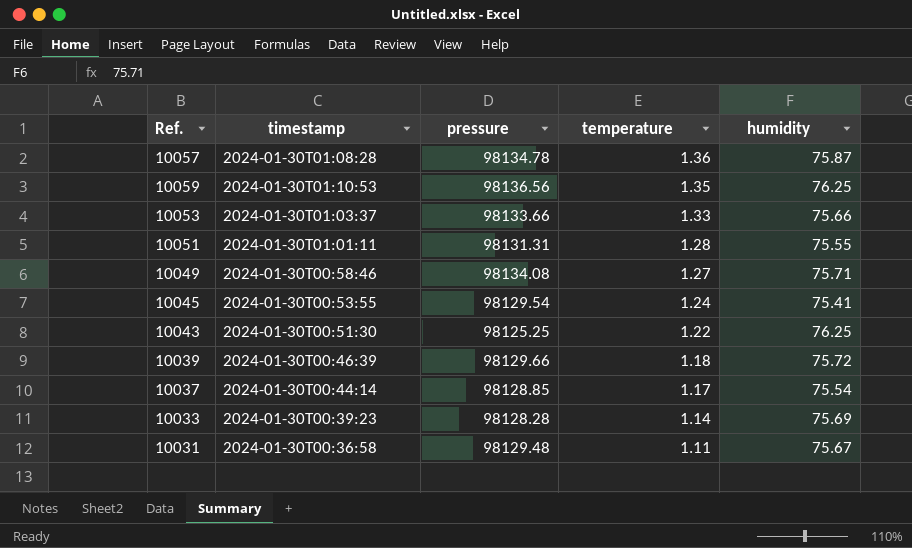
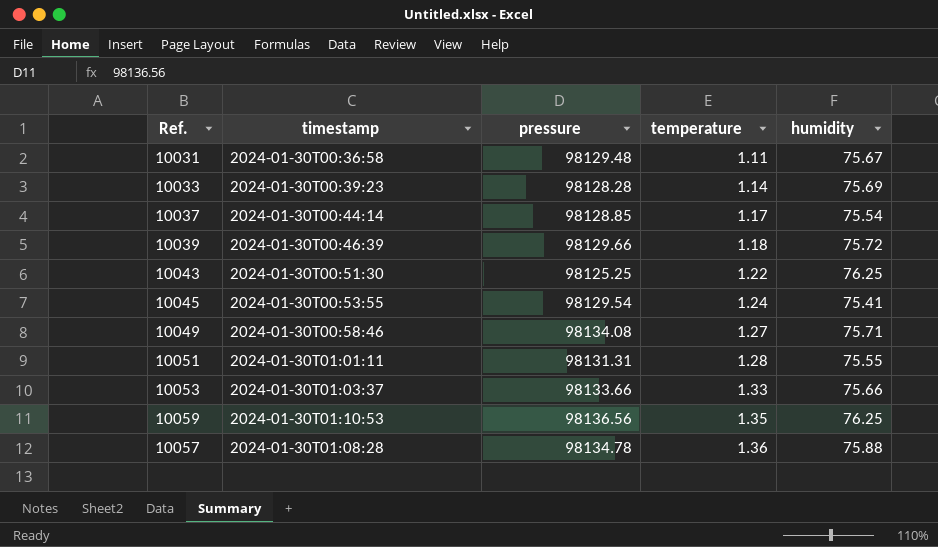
row order: temperature descending -> temperature ascending
10057 | humidity: 75.87 -> 75.88

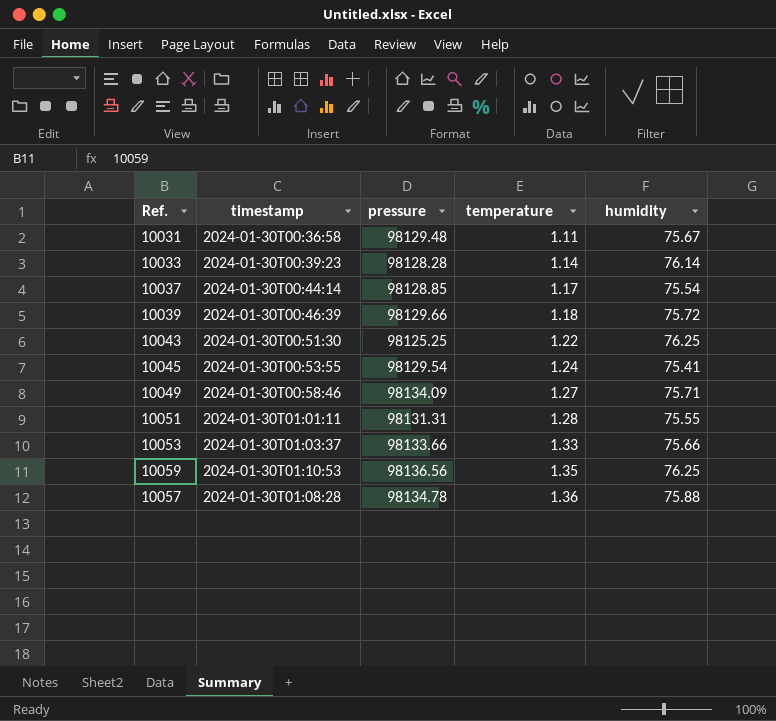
10033 | humidity: 75.69 -> 76.14
10049 | pressure: 98134.08 -> 98134.09

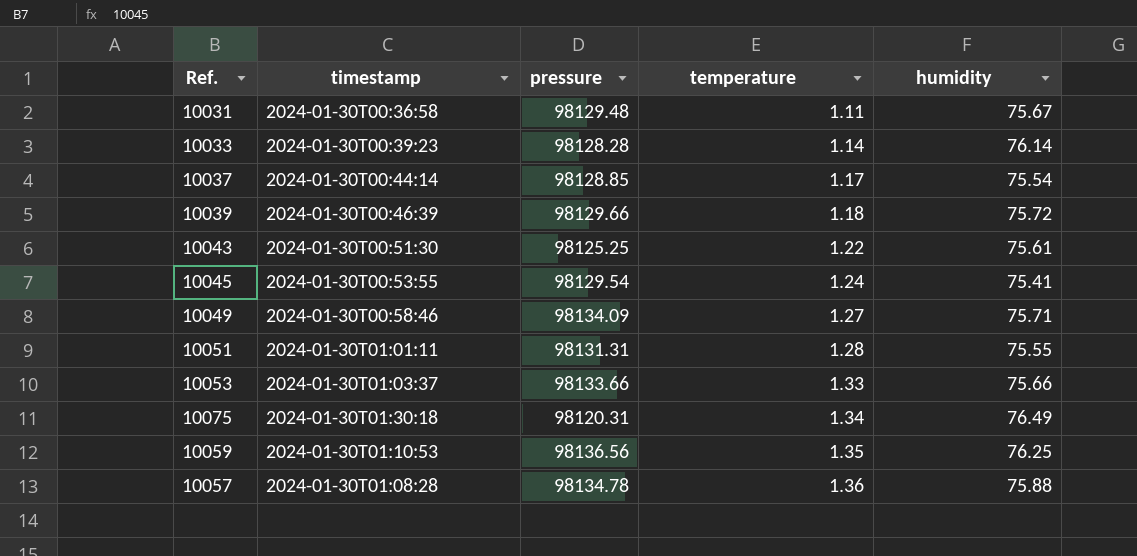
10043 | humidity: 76.25 -> 75.61
row 10075: none -> 2024-01-30T01:30:18 | 98120.31 | 1.34 | 76.49

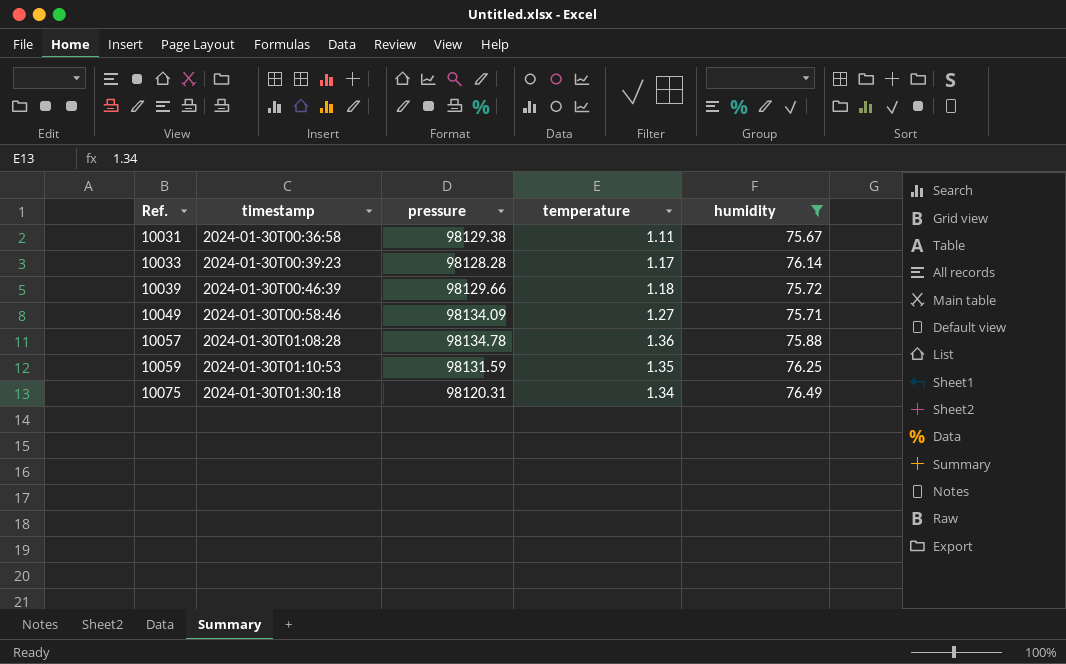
filter: none -> humidity >= 75.67
row order: temperature ascending -> Ref. ascending
10031 | pressure: 98129.48 -> 98129.38
10033 | temperature: 1.14 -> 1.17
10059 | pressure: 98136.56 -> 98131.59

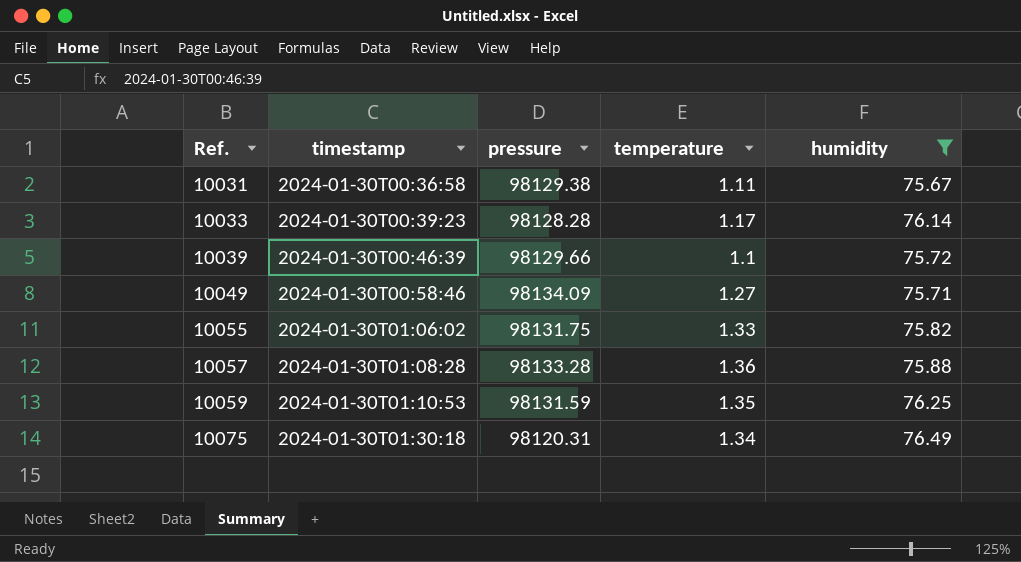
10039 | temperature: 1.18 -> 1.1
row 10055: none -> 2024-01-30T01:06:02 | 98131.75 | 1.33 | 75.82
10057 | pressure: 98134.78 -> 98133.28

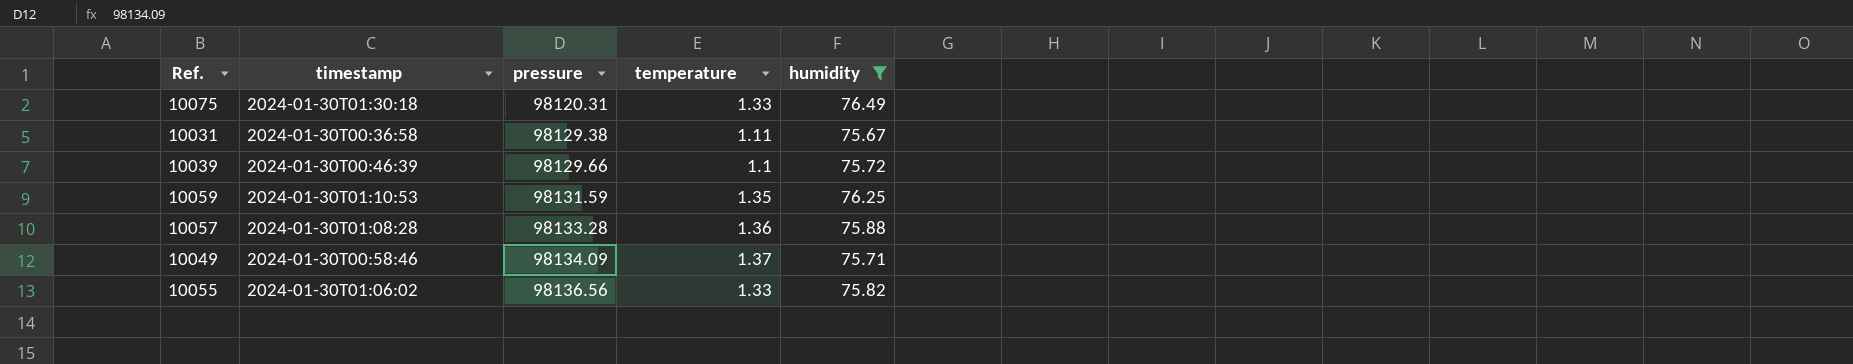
row order: Ref. ascending -> pressure ascending
row 10033: 2024-01-30T00:39:23 | 98128.28 | 1.17 | 76.14 -> none
10075 | temperature: 1.34 -> 1.33
10049 | temperature: 1.27 -> 1.37
10055 | pressure: 98131.75 -> 98136.56

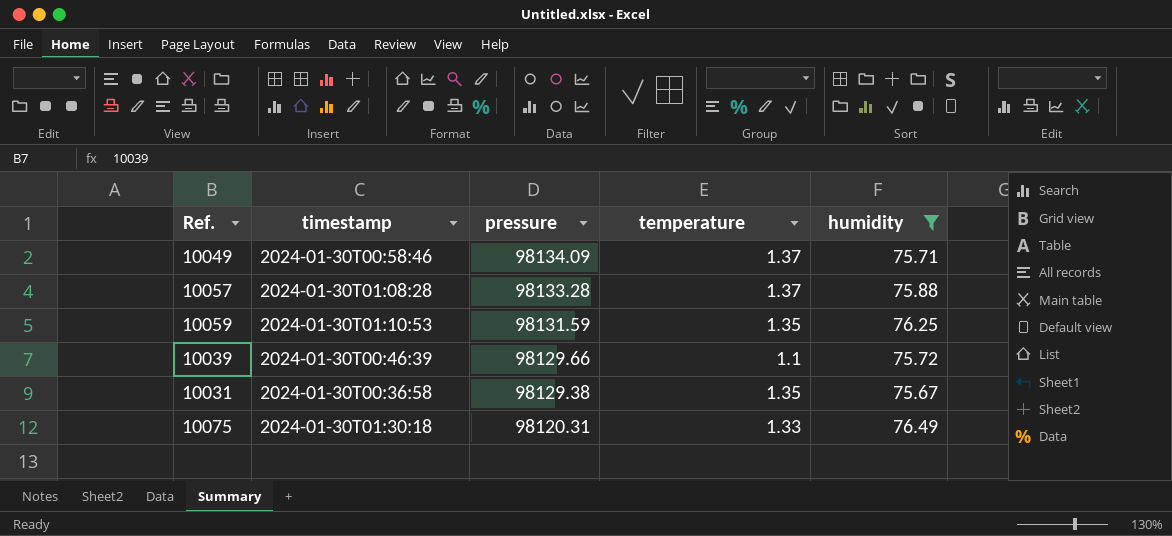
row order: pressure ascending -> pressure descending
row 10055: 2024-01-30T01:06:02 | 98136.56 | 1.33 | 75.82 -> none
10057 | temperature: 1.36 -> 1.37
10031 | temperature: 1.11 -> 1.35

